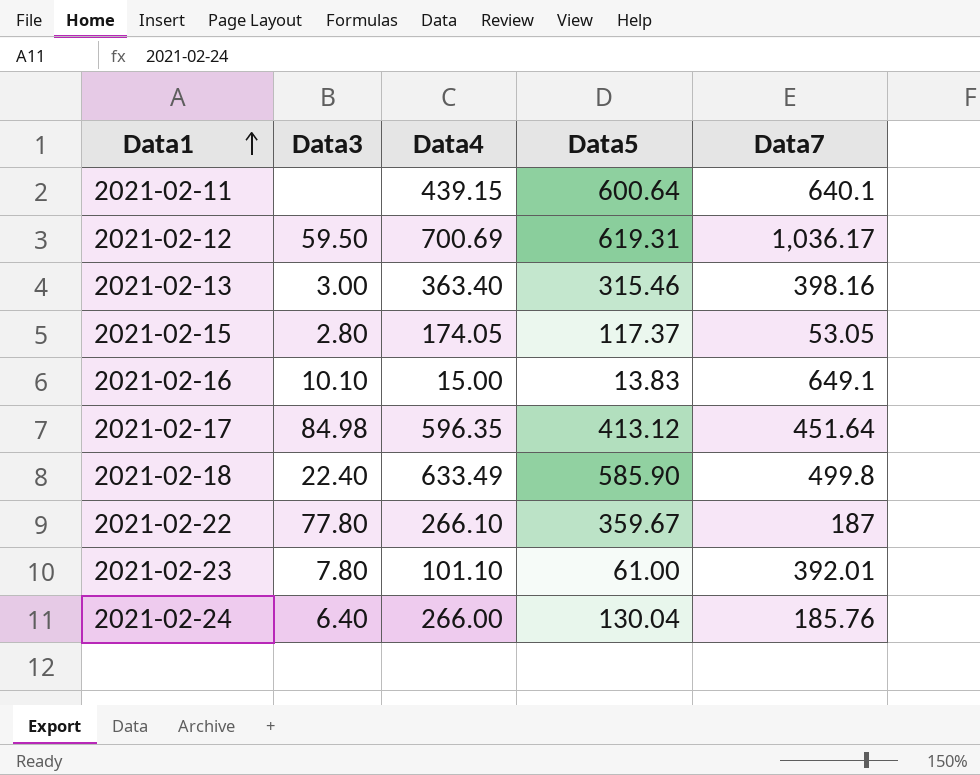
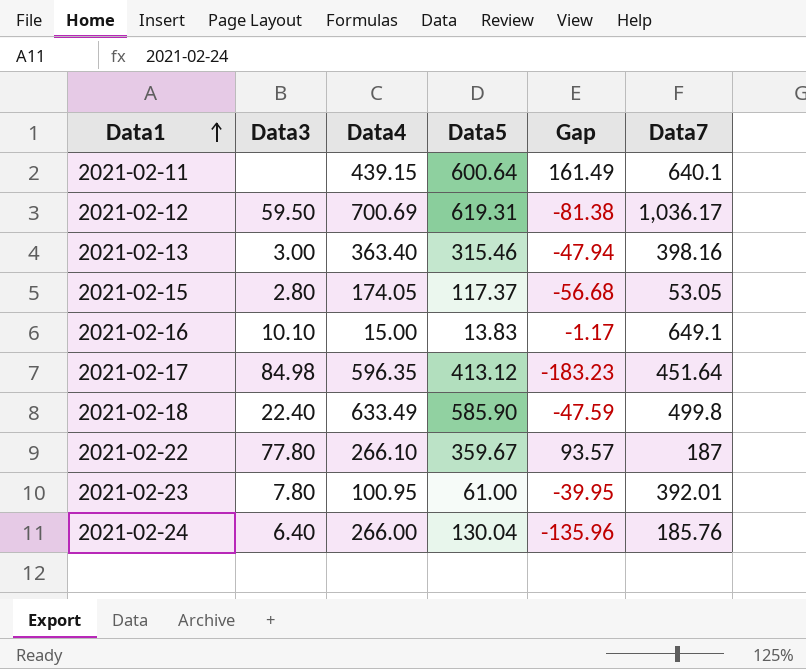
column Gap | formula: none -> [Data5] - [Data4]
2021-02-23 | Data4: 101.10 -> 100.95

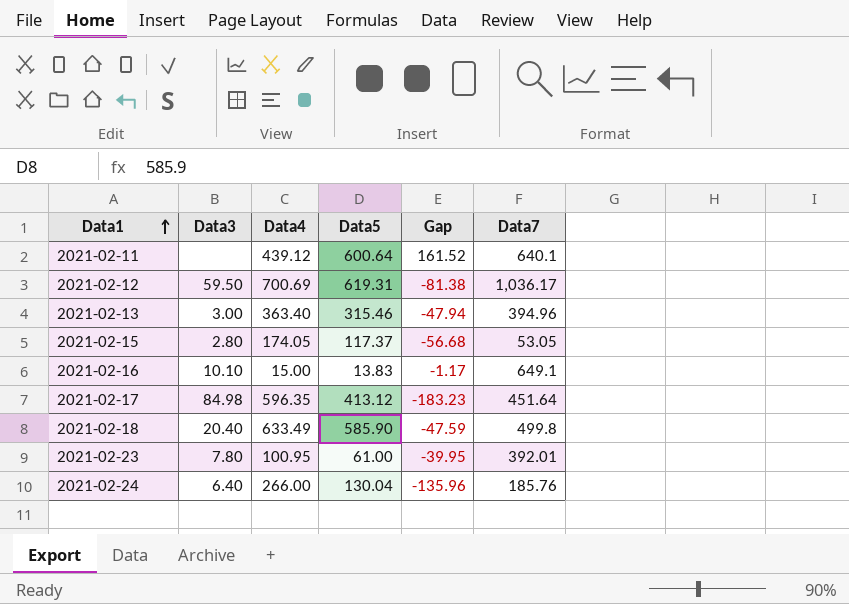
row 2021-02-22: 77.80 | 266.10 | 359.67 | 93.57 | 187 -> none
2021-02-11 | Data4: 439.15 -> 439.12
2021-02-11 | Gap: 161.49 -> 161.52
2021-02-13 | Data7: 398.16 -> 394.96
2021-02-18 | Data3: 22.40 -> 20.40

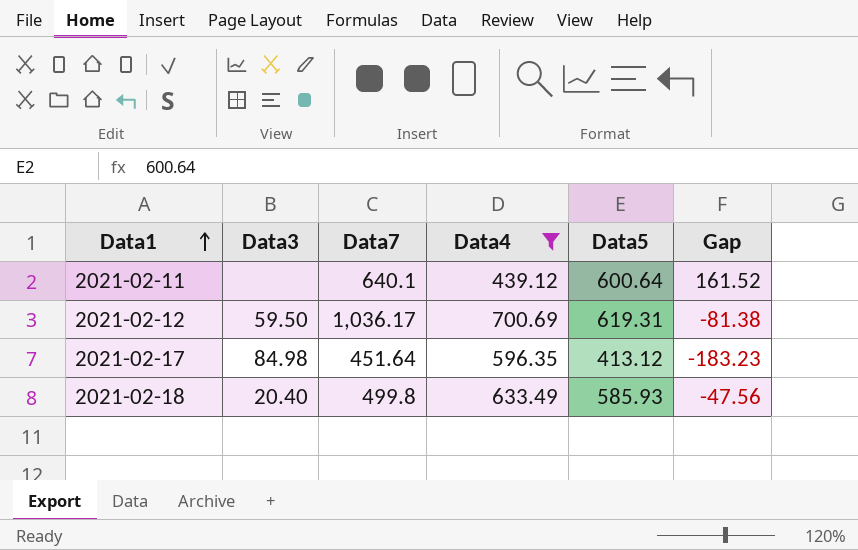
filter: none -> Data4 >= 439.12
column Data7 | position: 6 -> 3
2021-02-18 | Data5: 585.90 -> 585.93
2021-02-18 | Gap: -47.59 -> -47.56

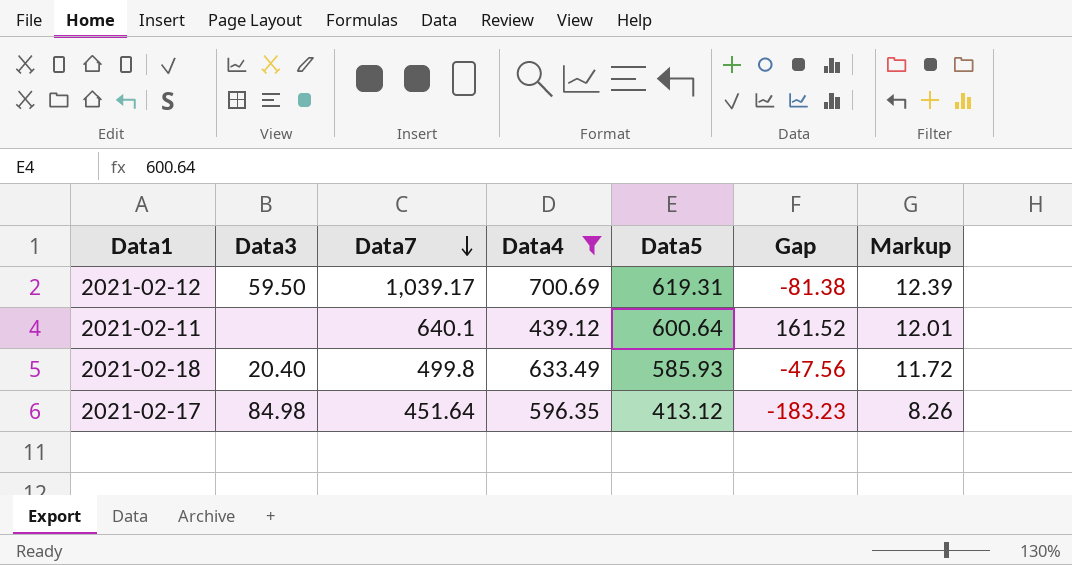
row order: Data1 ascending -> Data7 descending
column Markup | formula: none -> [Data5] * 0.02
2021-02-12 | Data7: 1,036.17 -> 1,039.17

